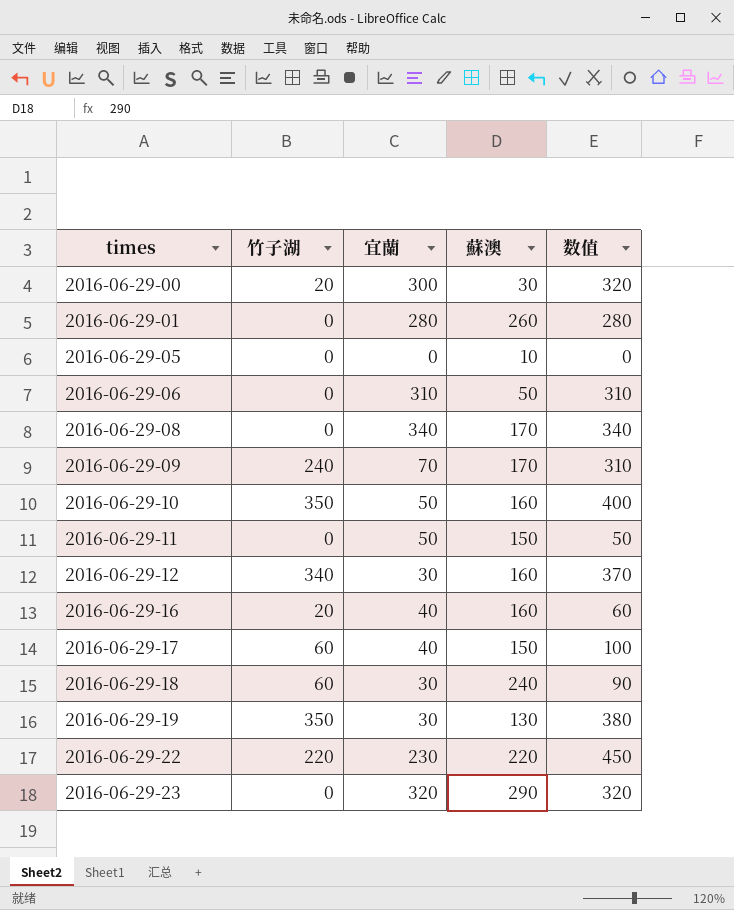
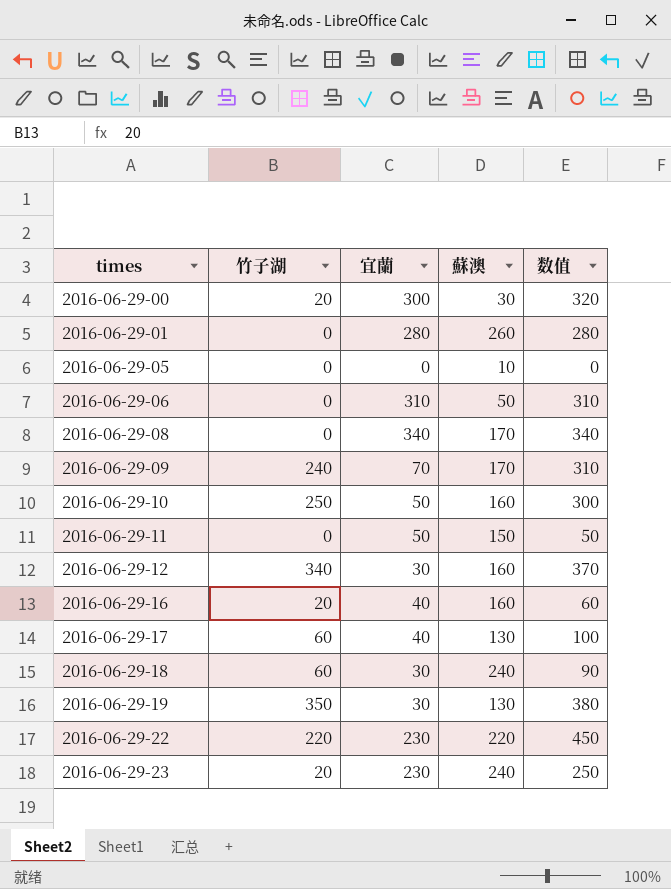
2016-06-29-10 | 竹子湖: 350 -> 250
2016-06-29-10 | 数值: 400 -> 300
2016-06-29-17 | 蘇澳: 150 -> 130
2016-06-29-23 | 竹子湖: 0 -> 20
2016-06-29-23 | 宜蘭: 320 -> 230
2016-06-29-23 | 蘇澳: 290 -> 240
2016-06-29-23 | 数值: 320 -> 250

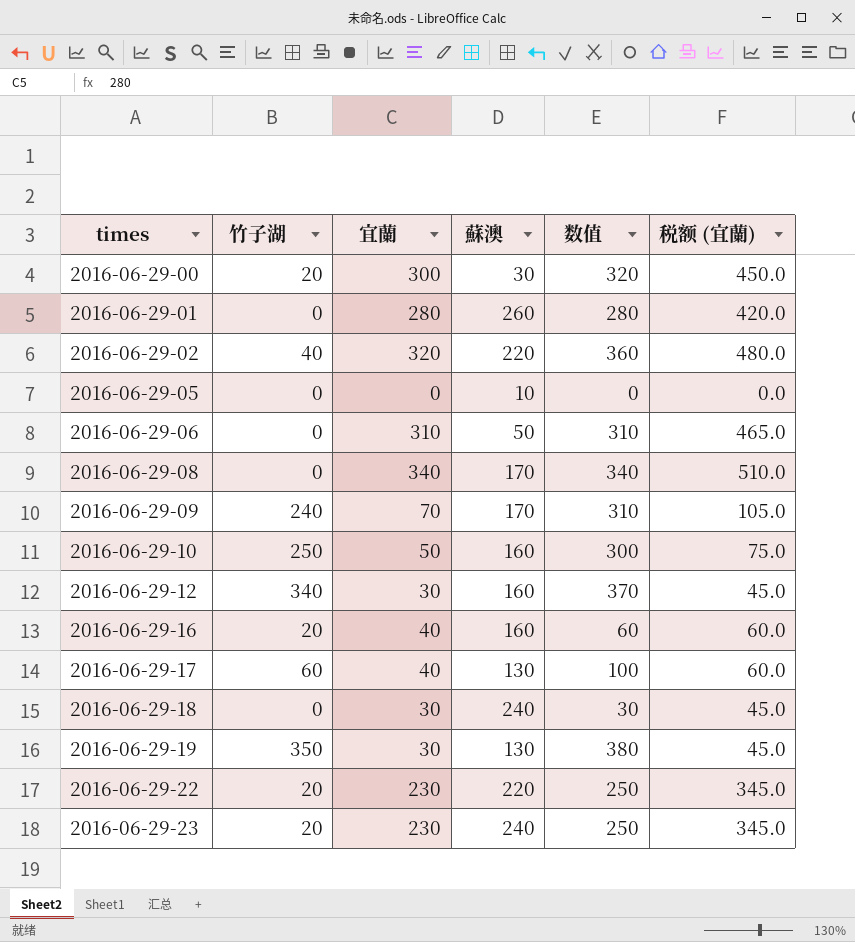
column 税额 (宜蘭) | formula: none -> [宜蘭] * 1.5
row 2016-06-29-11: 0 | 50 | 150 | 50 -> none
row 2016-06-29-02: none -> 40 | 320 | 220 | 360 | 480.0
2016-06-29-18 | 竹子湖: 60 -> 0
2016-06-29-18 | 数值: 90 -> 30
2016-06-29-22 | 竹子湖: 220 -> 20
2016-06-29-22 | 数值: 450 -> 250

